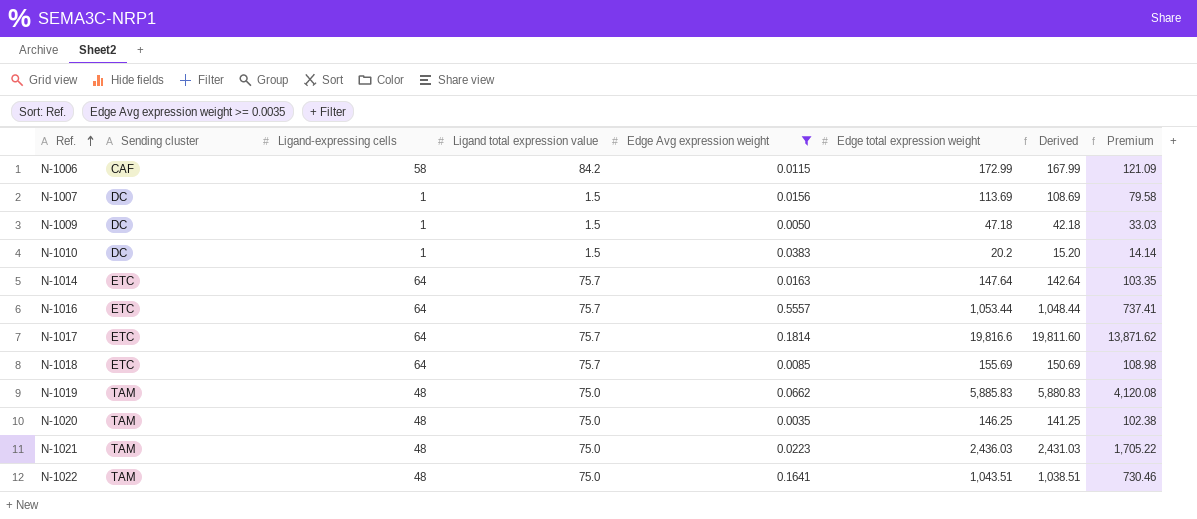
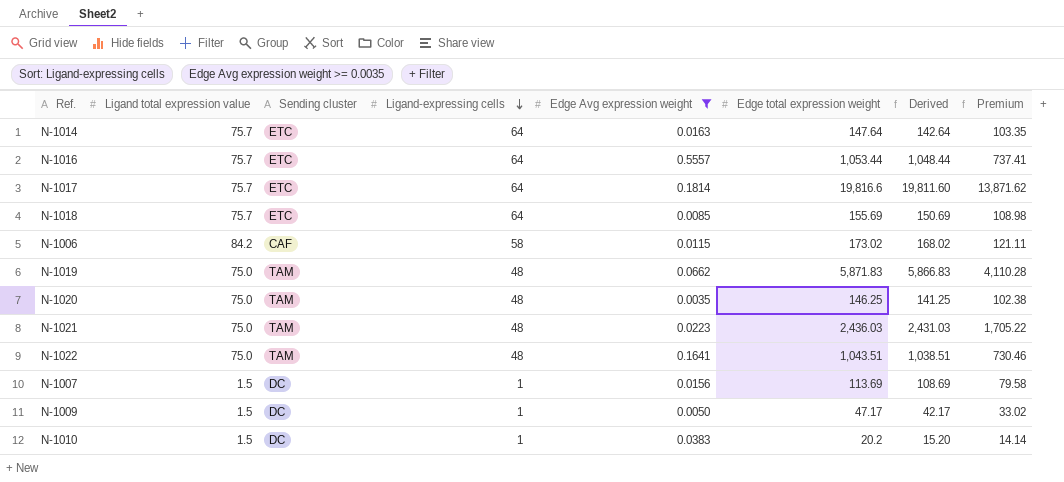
row order: Ref. ascending -> Ligand-expressing cells descending
column Ligand total expression value | position: 4 -> 2
N-1006 | Edge total expression weight: 172.99 -> 173.02
N-1006 | Derived: 167.99 -> 168.02
N-1006 | Premium: 121.09 -> 121.11
N-1019 | Edge total expression weight: 5,885.83 -> 5,871.83
N-1019 | Derived: 5,880.83 -> 5,866.83
N-1019 | Premium: 4,120.08 -> 4,110.28
N-1009 | Edge total expression weight: 47.18 -> 47.17
N-1009 | Derived: 42.18 -> 42.17
N-1009 | Premium: 33.03 -> 33.02

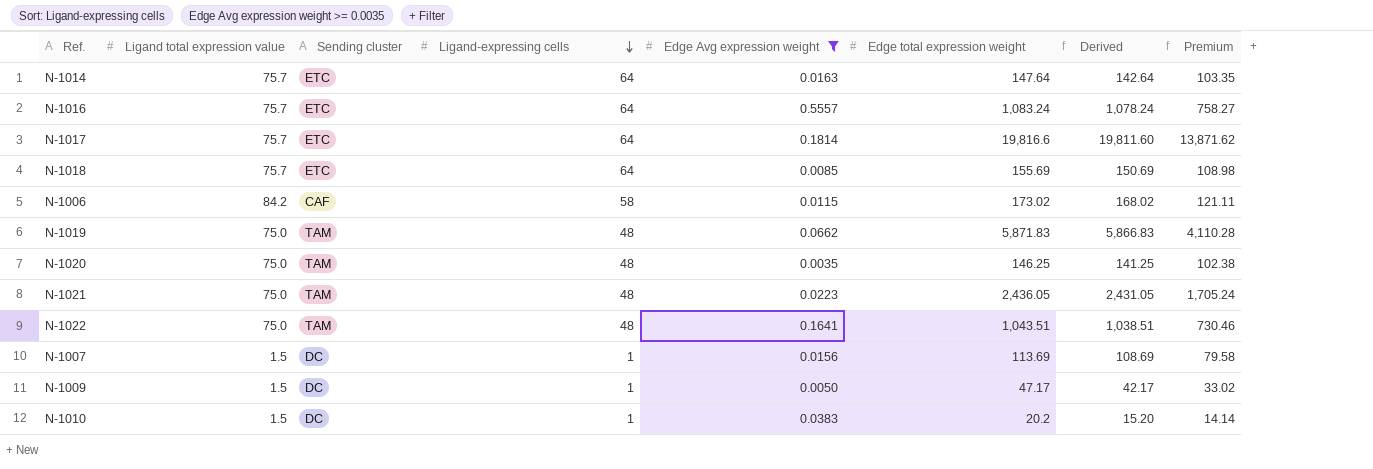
N-1016 | Edge total expression weight: 1,053.44 -> 1,083.24
N-1016 | Derived: 1,048.44 -> 1,078.24
N-1016 | Premium: 737.41 -> 758.27
N-1021 | Edge total expression weight: 2,436.03 -> 2,436.05
N-1021 | Derived: 2,431.03 -> 2,431.05
N-1021 | Premium: 1,705.22 -> 1,705.24

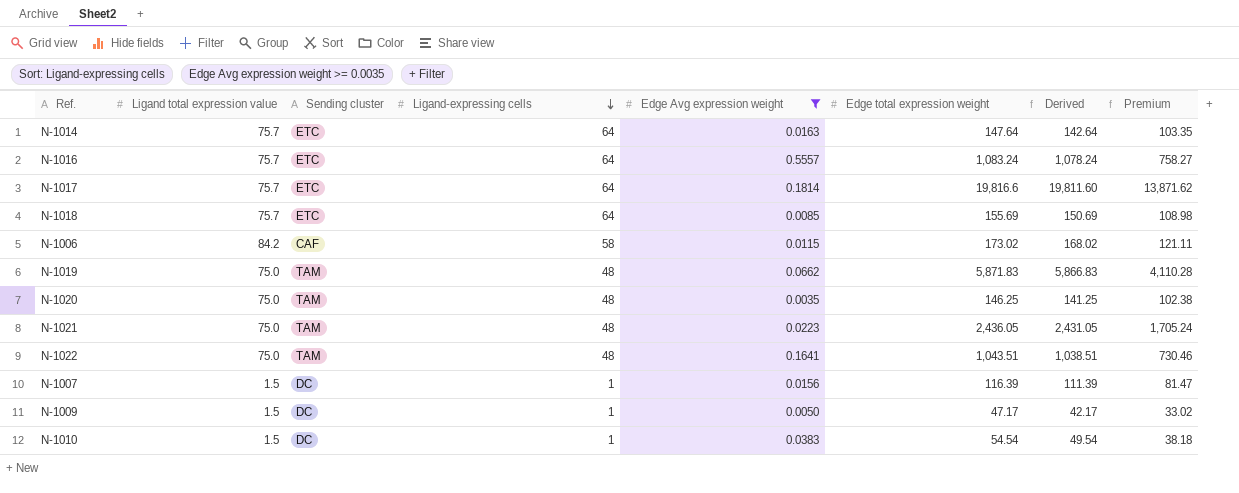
N-1007 | Edge total expression weight: 113.69 -> 116.39
N-1007 | Derived: 108.69 -> 111.39
N-1007 | Premium: 79.58 -> 81.47
N-1010 | Edge total expression weight: 20.2 -> 54.54
N-1010 | Derived: 15.20 -> 49.54
N-1010 | Premium: 14.14 -> 38.18

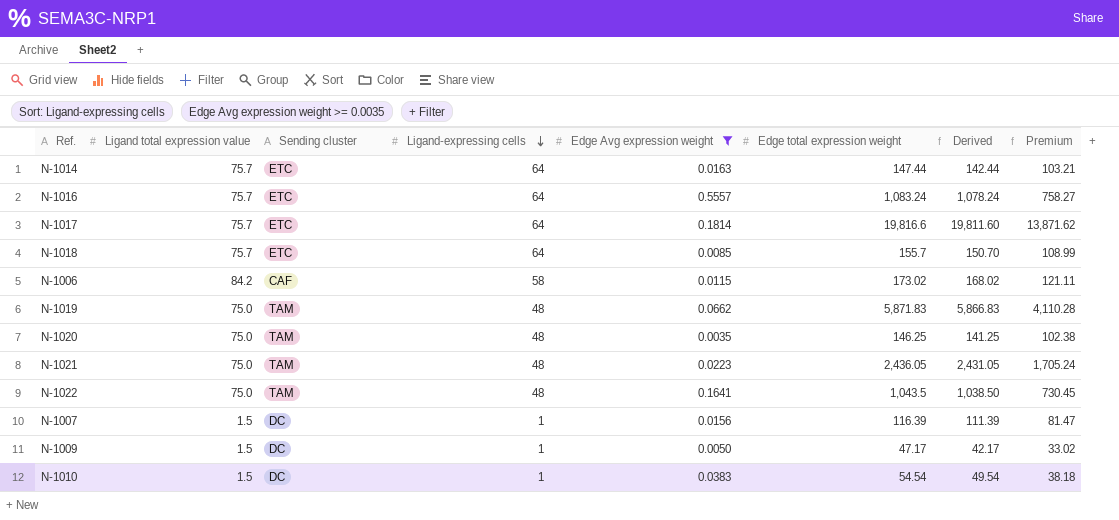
N-1014 | Edge total expression weight: 147.64 -> 147.44
N-1014 | Derived: 142.64 -> 142.44
N-1014 | Premium: 103.35 -> 103.21
N-1018 | Edge total expression weight: 155.69 -> 155.7
N-1018 | Derived: 150.69 -> 150.70
N-1018 | Premium: 108.98 -> 108.99
N-1022 | Edge total expression weight: 1,043.51 -> 1,043.5
N-1022 | Derived: 1,038.51 -> 1,038.50
N-1022 | Premium: 730.46 -> 730.45

